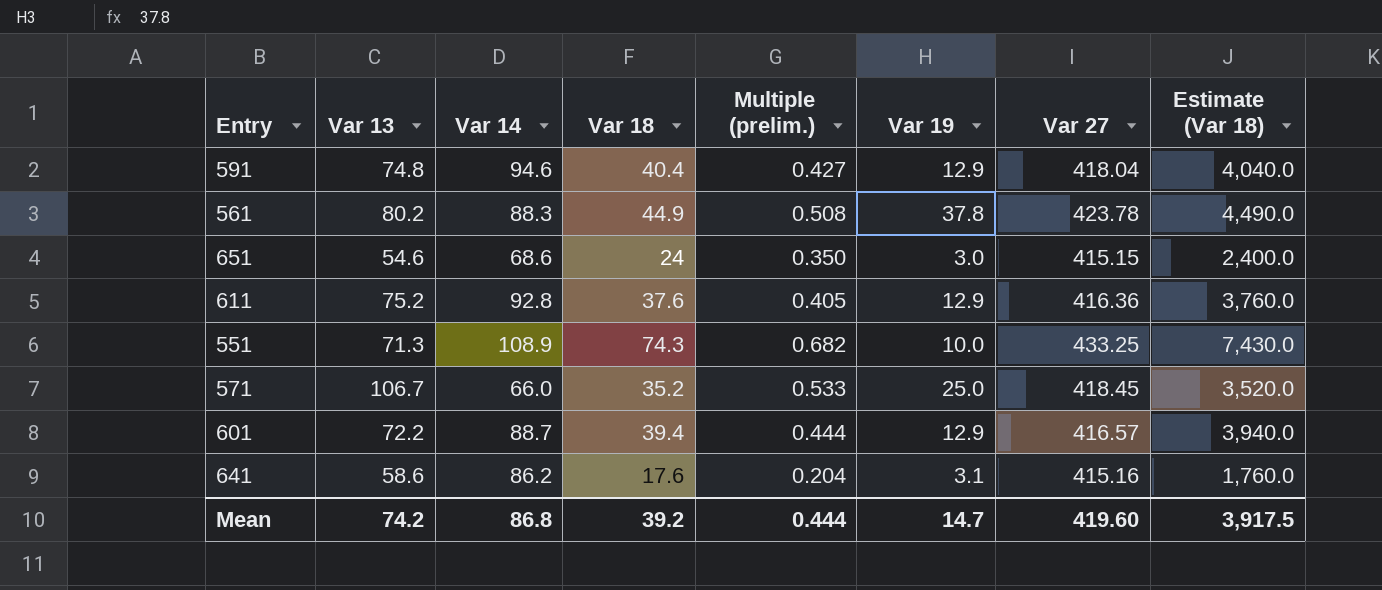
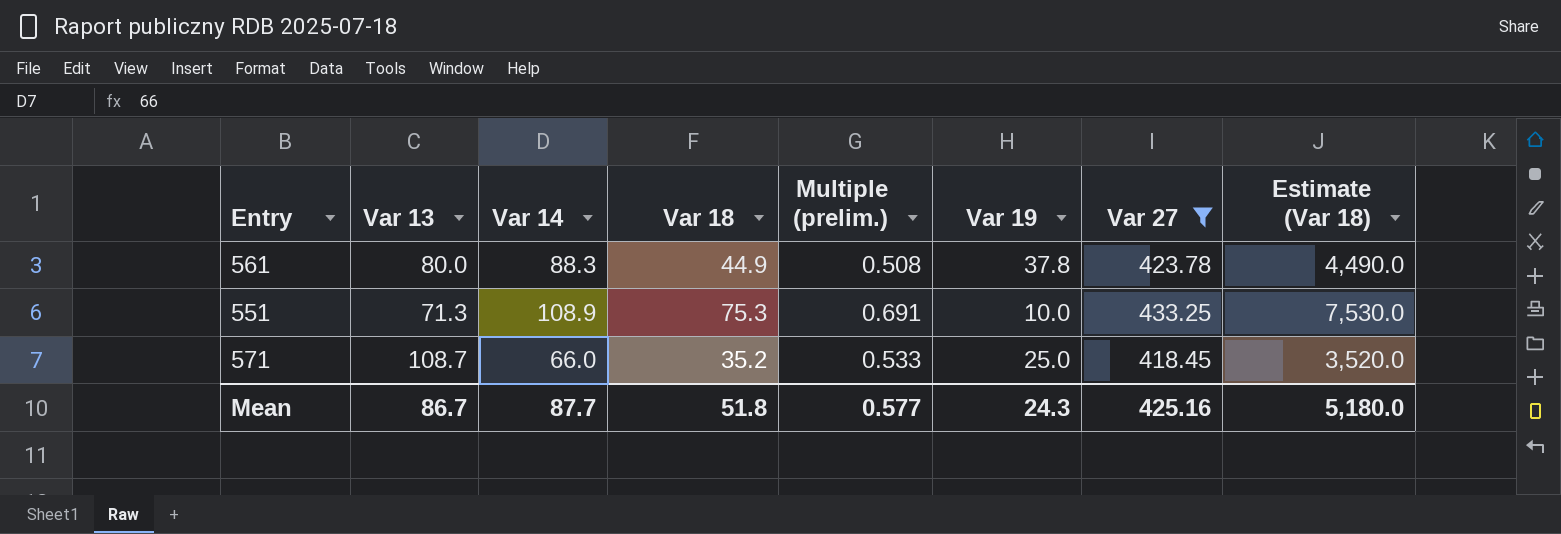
filter: none -> Var 27 >= 418.45
561 | Var 13: 80.2 -> 80.0
551 | Var 18: 74.3 -> 75.3
551 | Multiple (prelim.): 0.682 -> 0.691
551 | Estimate (Var 18): 7,430.0 -> 7,530.0
571 | Var 13: 106.7 -> 108.7
Mean | Var 13: 74.2 -> 86.7
Mean | Var 14: 86.8 -> 87.7
Mean | Var 18: 39.2 -> 51.8
Mean | Multiple (prelim.): 0.444 -> 0.577
Mean | Var 19: 14.7 -> 24.3
Mean | Var 27: 419.60 -> 425.16
Mean | Estimate (Var 18): 3,917.5 -> 5,180.0

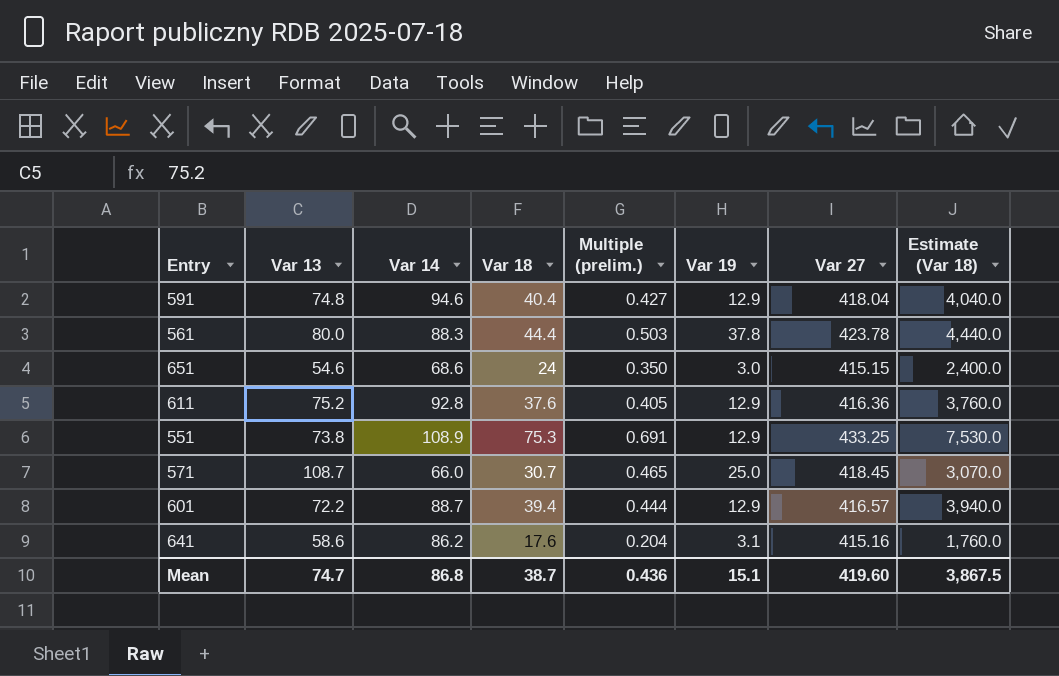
filter: Var 27 >= 418.45 -> none
561 | Var 18: 44.9 -> 44.4
561 | Multiple (prelim.): 0.508 -> 0.503
561 | Estimate (Var 18): 4,490.0 -> 4,440.0
551 | Var 13: 71.3 -> 73.8
551 | Var 19: 10.0 -> 12.9
571 | Var 18: 35.2 -> 30.7
571 | Multiple (prelim.): 0.533 -> 0.465
571 | Estimate (Var 18): 3,520.0 -> 3,070.0
Mean | Var 13: 86.7 -> 74.7
Mean | Var 14: 87.7 -> 86.8
Mean | Var 18: 51.8 -> 38.7
Mean | Multiple (prelim.): 0.577 -> 0.436
Mean | Var 19: 24.3 -> 15.1
Mean | Var 27: 425.16 -> 419.60
Mean | Estimate (Var 18): 5,180.0 -> 3,867.5

